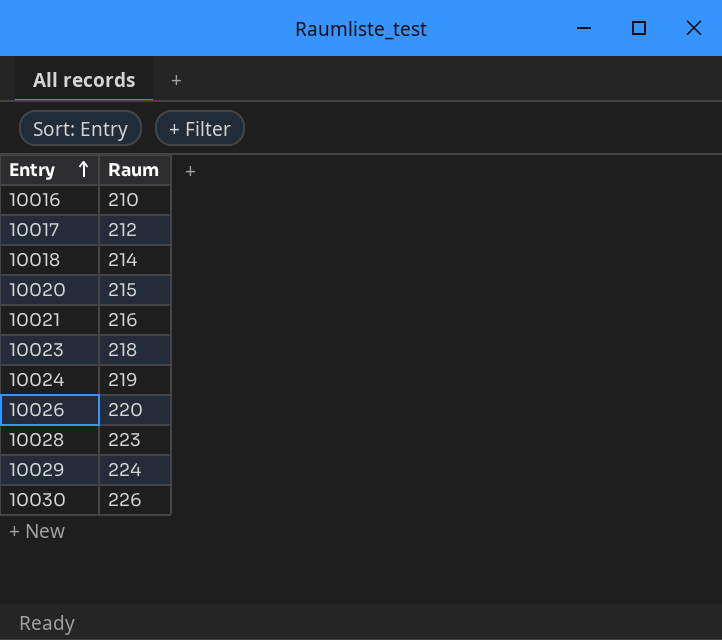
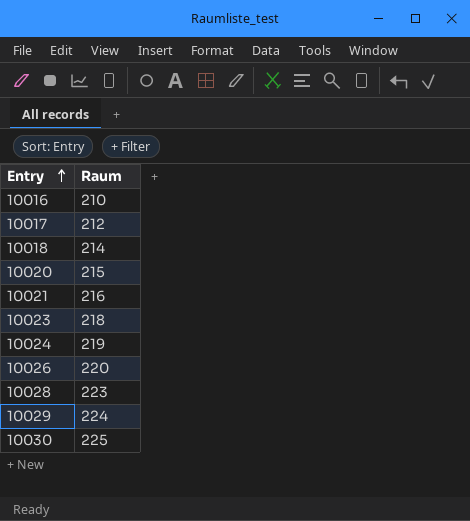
10030 | Raum: 226 -> 225

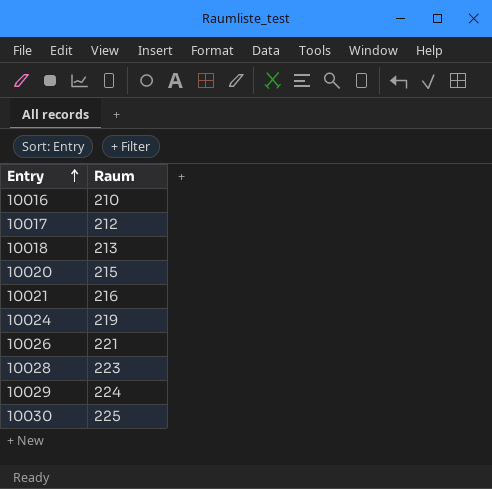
row 10023: 218 -> none
10018 | Raum: 214 -> 213
10026 | Raum: 220 -> 221

